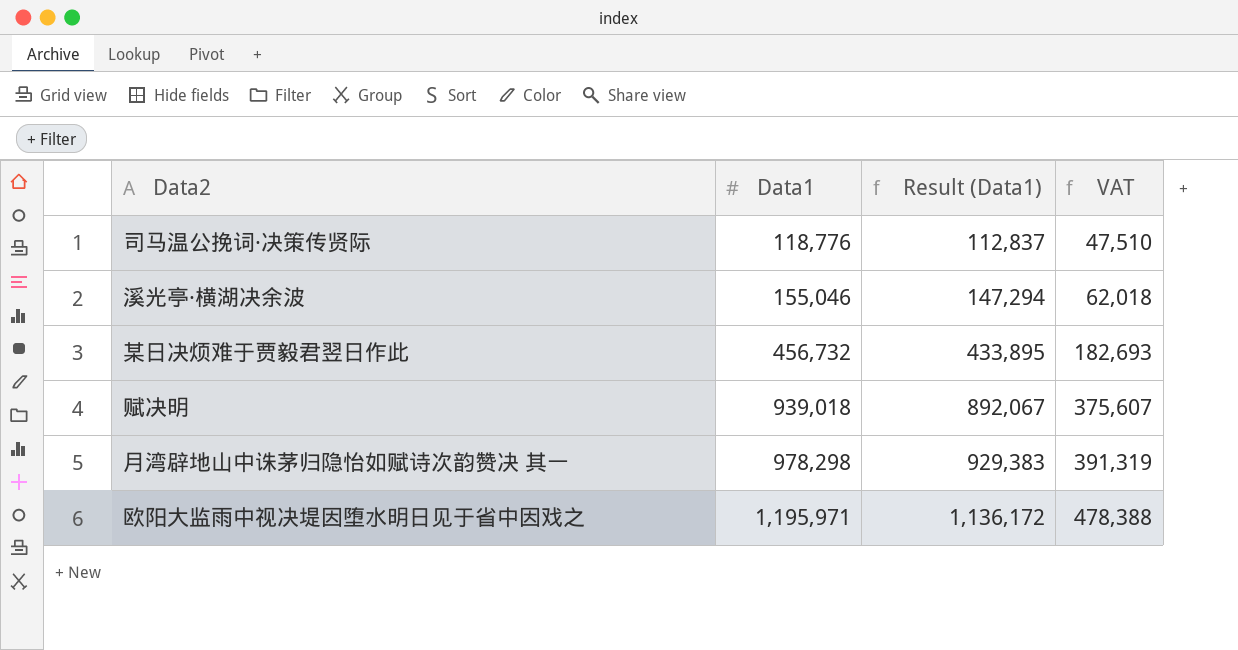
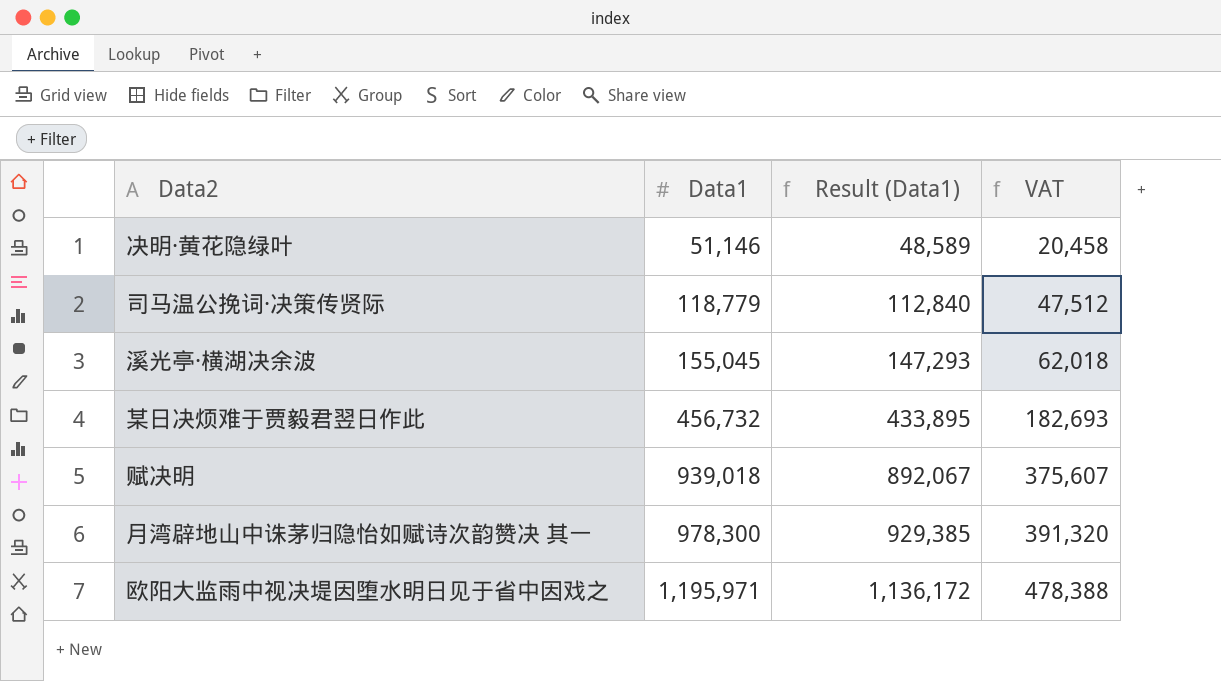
row 决明·黄花隐绿叶: none -> 51,146 | 48,589 | 20,458
司马温公挽词·决策传贤际 | Data1: 118,776 -> 118,779
司马温公挽词·决策传贤际 | Result (Data1): 112,837 -> 112,840
司马温公挽词·决策传贤际 | VAT: 47,510 -> 47,512
溪光亭·横湖决余波 | Data1: 155,046 -> 155,045
溪光亭·横湖决余波 | Result (Data1): 147,294 -> 147,293
月湾辟地山中诛茅归隐怡如赋诗次韵赞决 其一 | Data1: 978,298 -> 978,300
月湾辟地山中诛茅归隐怡如赋诗次韵赞决 其一 | Result (Data1): 929,383 -> 929,385
月湾辟地山中诛茅归隐怡如赋诗次韵赞决 其一 | VAT: 391,319 -> 391,320

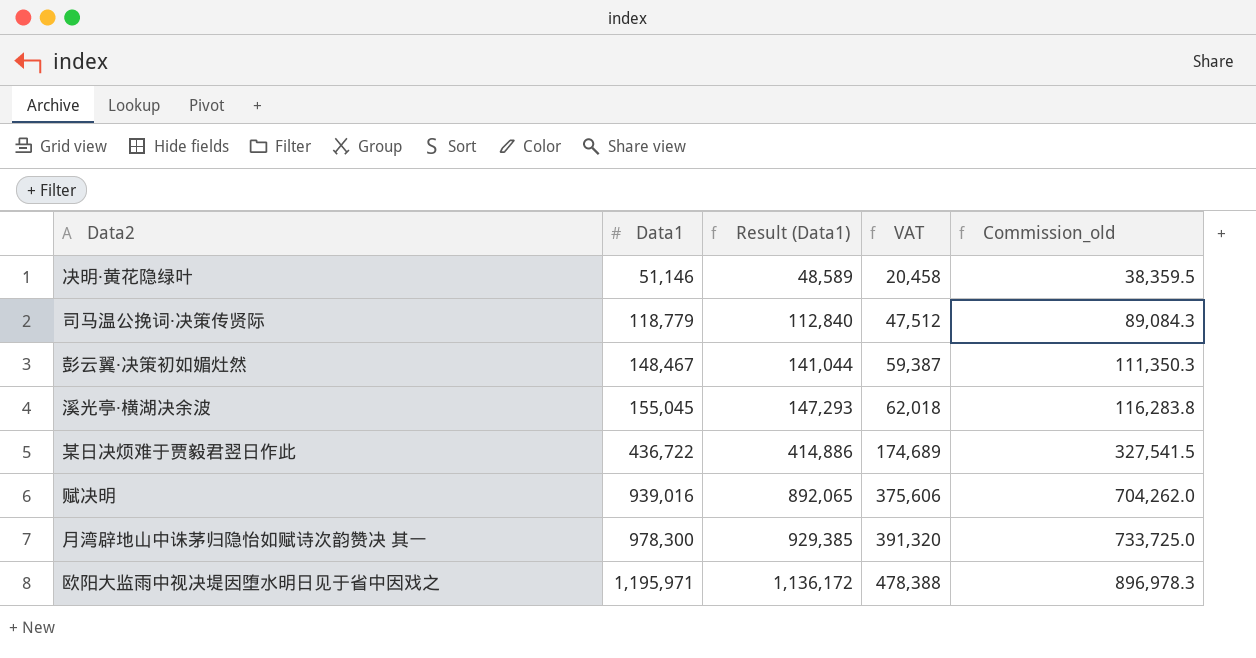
column Commission_old | formula: none -> [Data1] * 0.75
row 彭云翼·决策初如媚灶然: none -> 148,467 | 141,044 | 59,387 | 111,350.3
某日决烦难于贾毅君翌日作此 | Data1: 456,732 -> 436,722
某日决烦难于贾毅君翌日作此 | Result (Data1): 433,895 -> 414,886
某日决烦难于贾毅君翌日作此 | VAT: 182,693 -> 174,689
赋决明 | Data1: 939,018 -> 939,016
赋决明 | Result (Data1): 892,067 -> 892,065
赋决明 | VAT: 375,607 -> 375,606

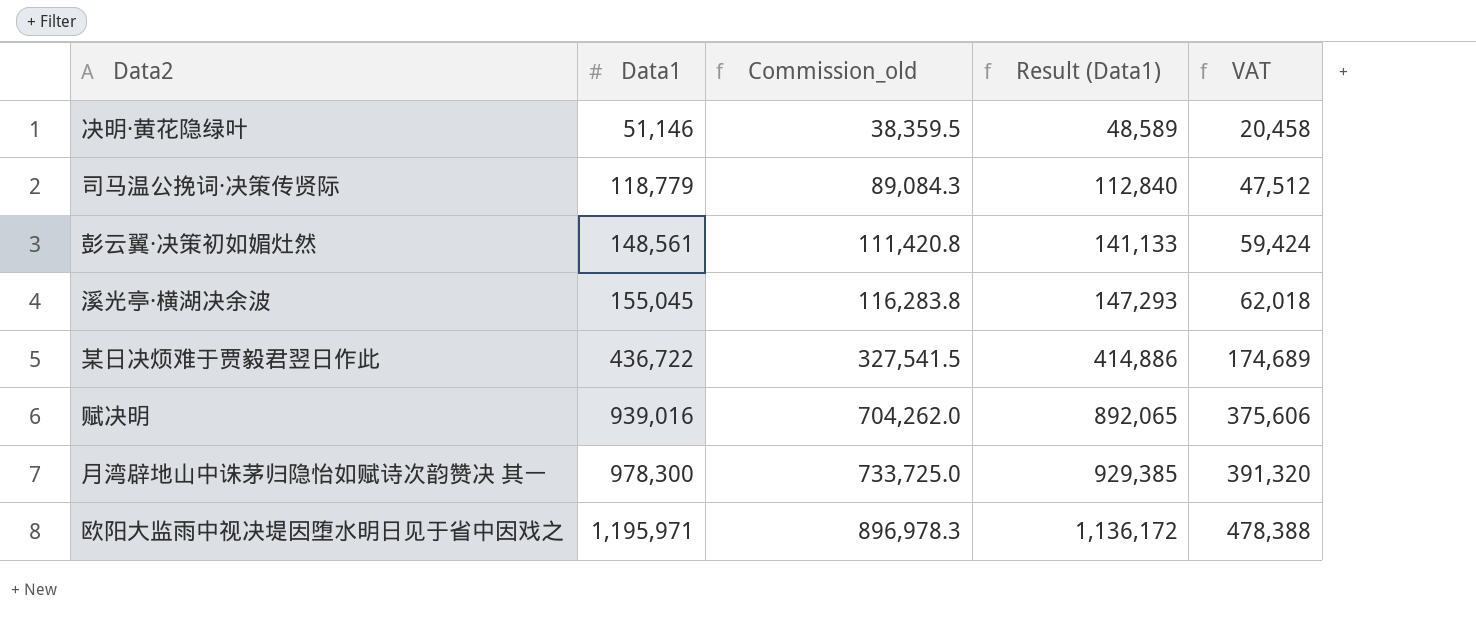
column Commission_old | position: 5 -> 3
彭云翼·决策初如媚灶然 | Data1: 148,467 -> 148,561
彭云翼·决策初如媚灶然 | Commission_old: 111,350.3 -> 111,420.8
彭云翼·决策初如媚灶然 | Result (Data1): 141,044 -> 141,133
彭云翼·决策初如媚灶然 | VAT: 59,387 -> 59,424

